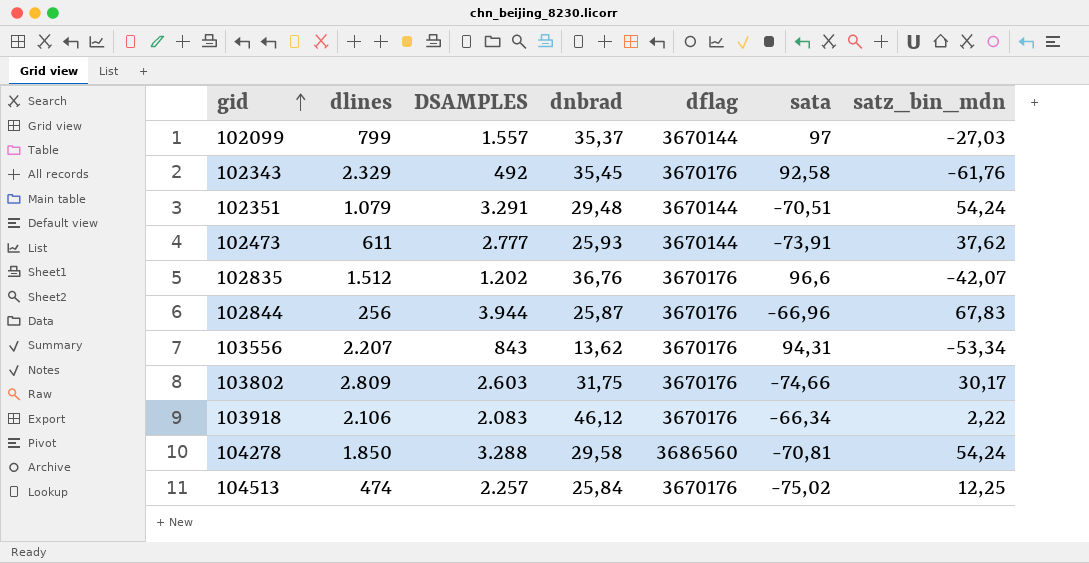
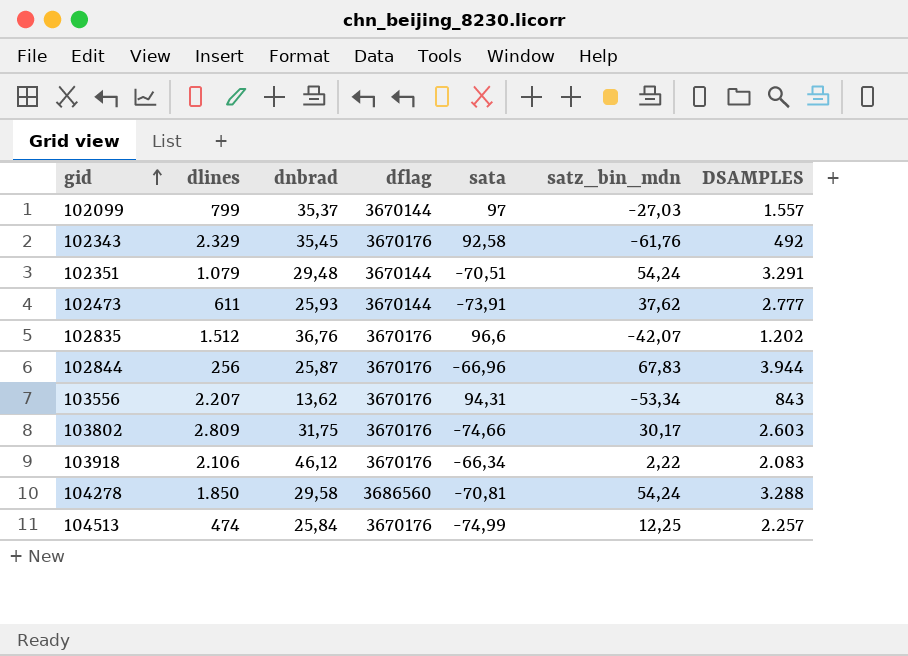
column DSAMPLES | position: 3 -> 7
104513 | sata: -75,02 -> -74,99

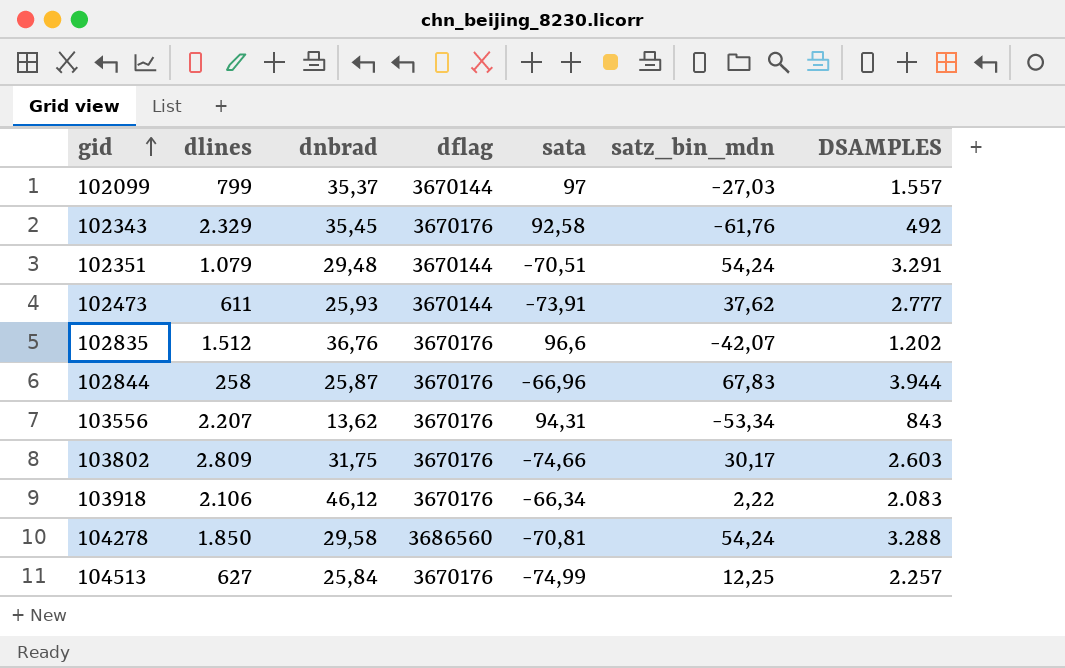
102844 | dlines: 256 -> 258
104513 | dlines: 474 -> 627

